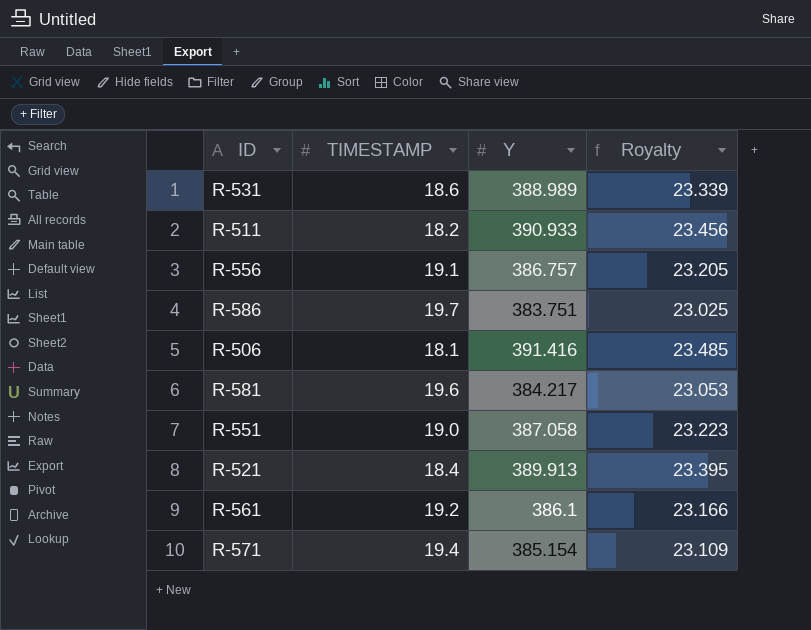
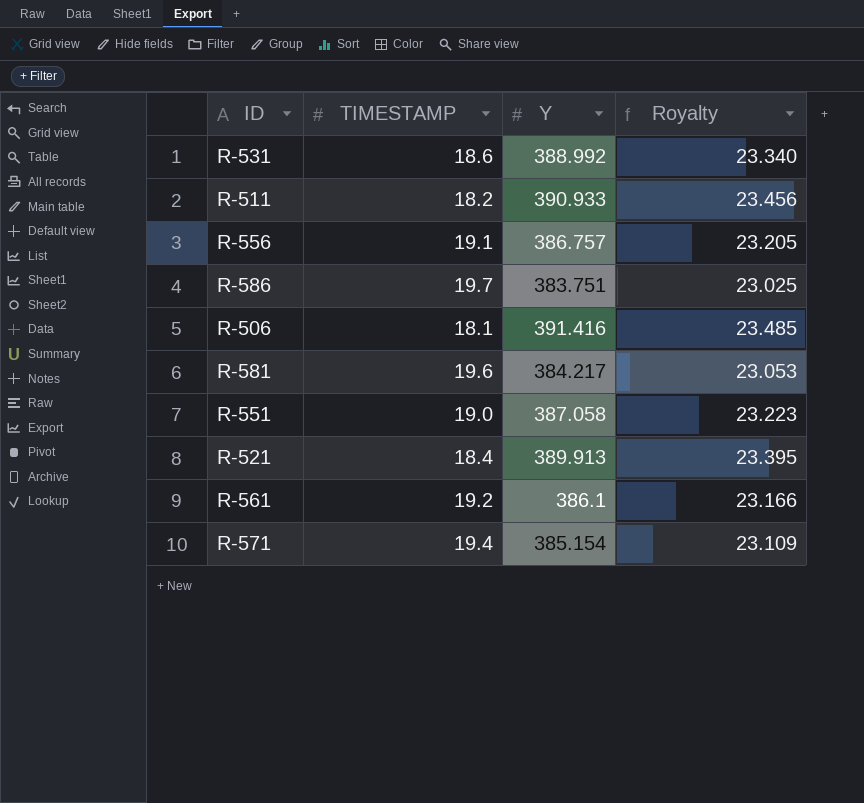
R-531 | Y: 388.989 -> 388.992
R-531 | Royalty: 23.339 -> 23.340

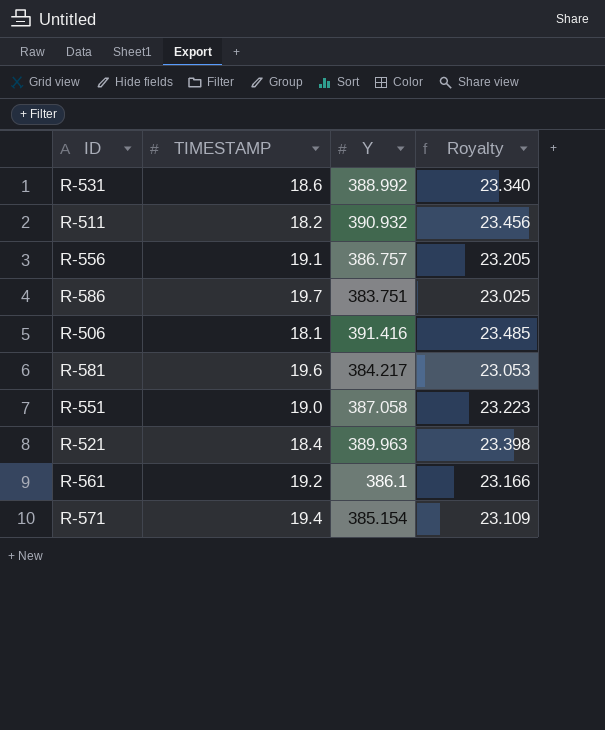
R-511 | Y: 390.933 -> 390.932
R-521 | Y: 389.913 -> 389.963
R-521 | Royalty: 23.395 -> 23.398

